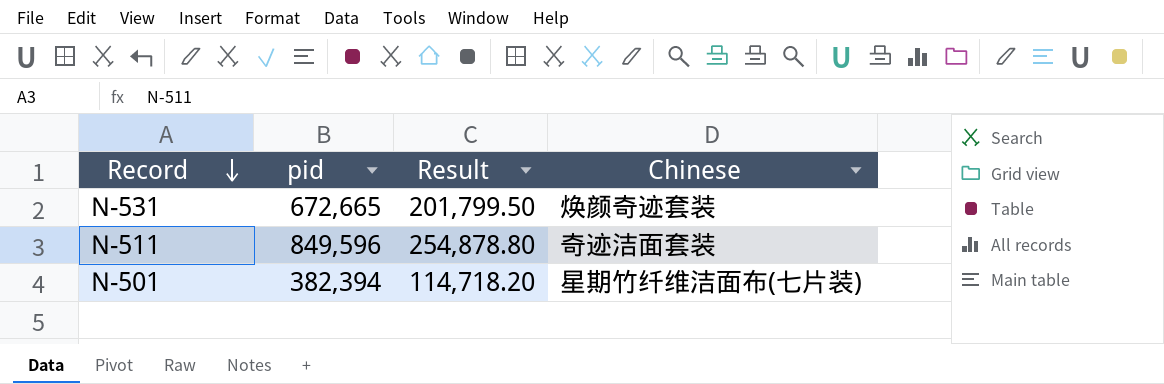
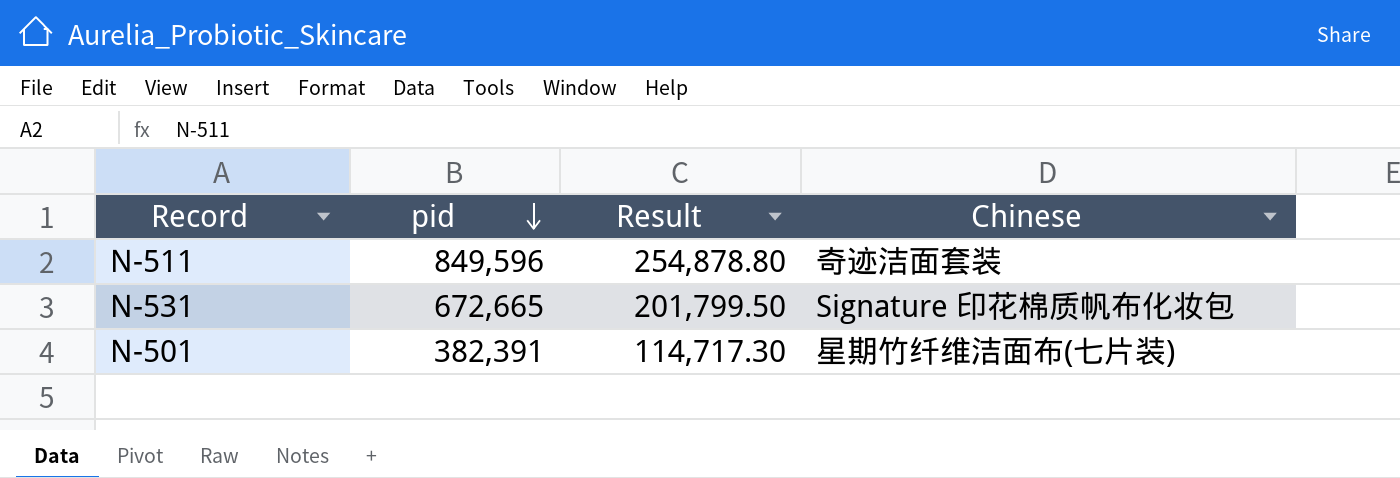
row order: Record descending -> pid descending
N-531 | Chinese: 焕颜奇迹套装 -> Signature 印花棉质帆布化妆包
N-501 | pid: 382,394 -> 382,391
N-501 | Result: 114,718.20 -> 114,717.30

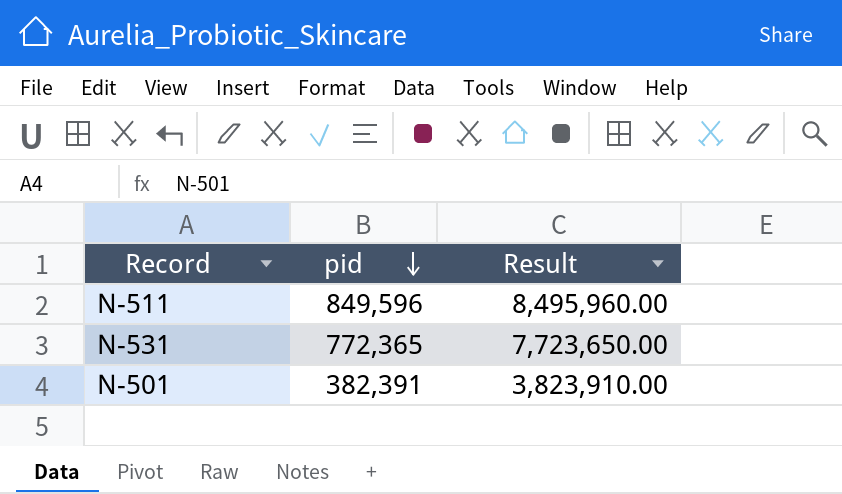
column Chinese | position: 4 -> none
column Result | formula: [pid] * 0.3 -> [pid] * 10
N-531 | pid: 672,665 -> 772,365

